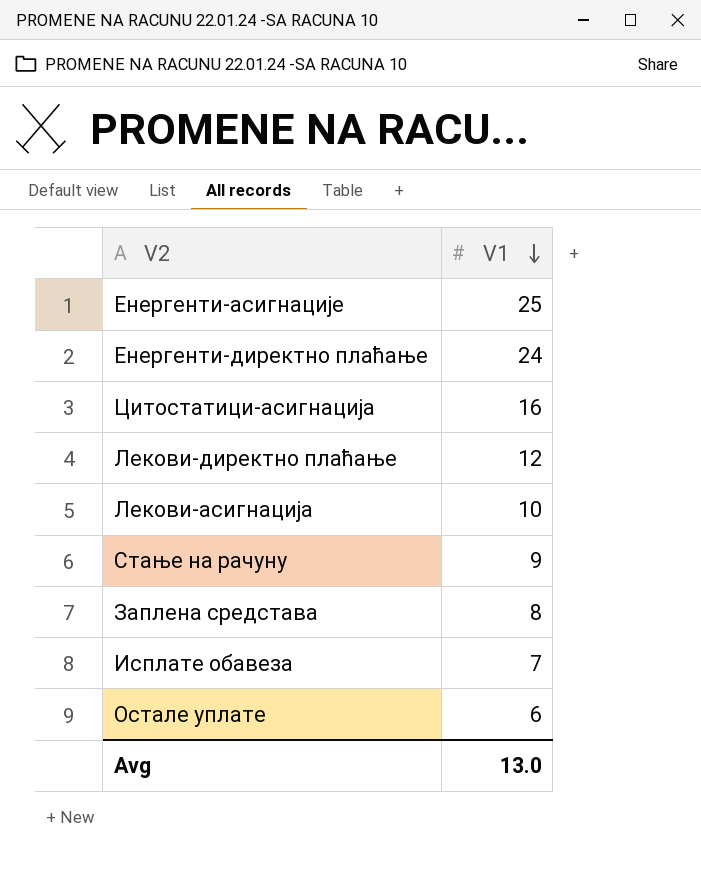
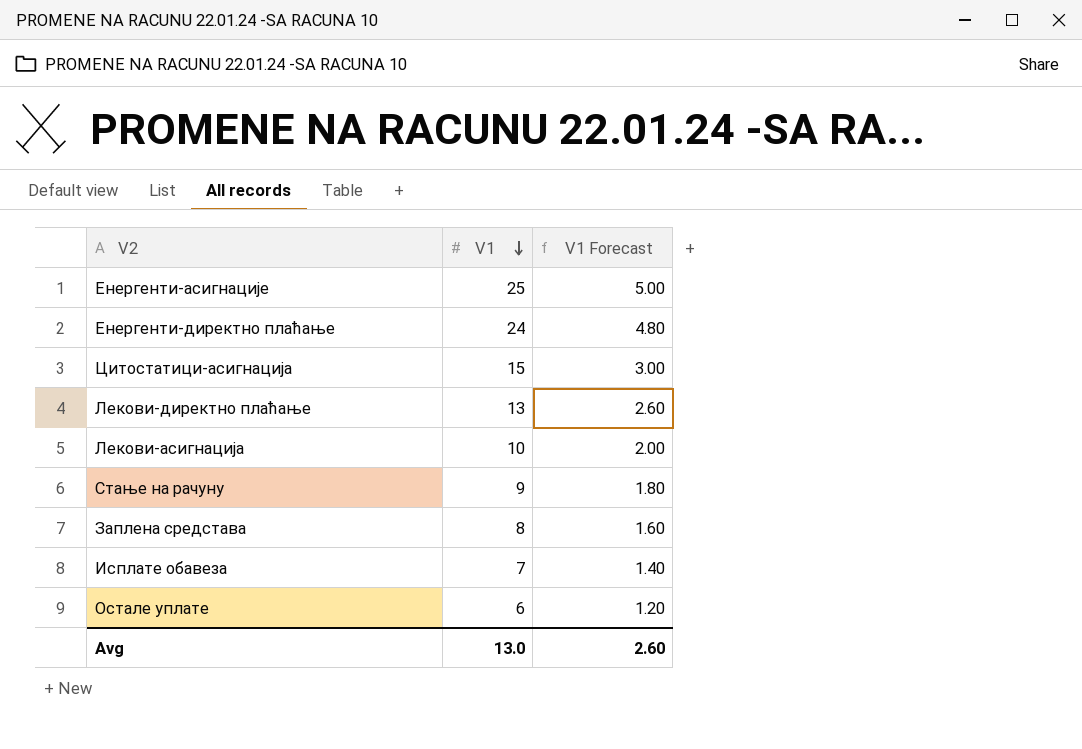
column V1 Forecast | formula: none -> [V1] * 0.2
Цитостатици-асигнација | V1: 16 -> 15
Лекови-директно плаћање | V1: 12 -> 13

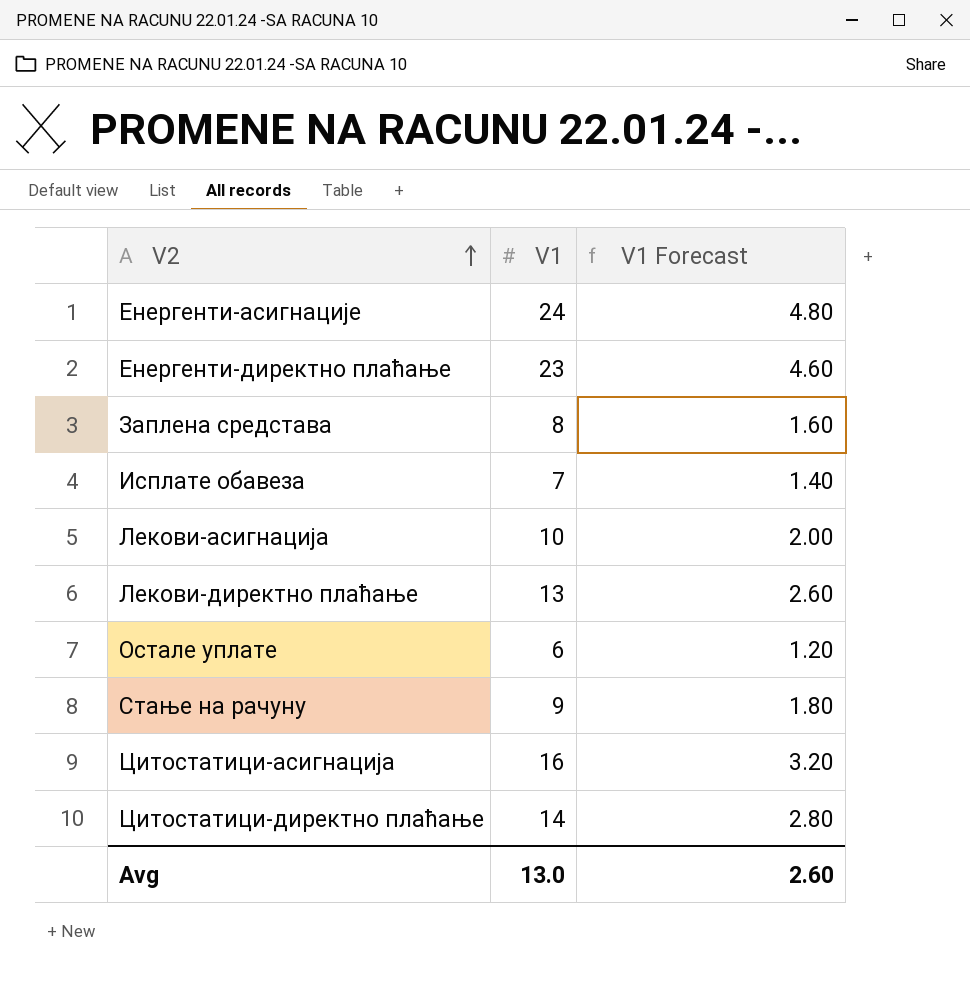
row order: V1 descending -> V2 ascending
Енергенти-асигнације | V1: 25 -> 24
Енергенти-асигнације | V1 Forecast: 5.00 -> 4.80
Енергенти-директно плаћање | V1: 24 -> 23
Енергенти-директно плаћање | V1 Forecast: 4.80 -> 4.60
Цитостатици-асигнација | V1: 15 -> 16
Цитостатици-асигнација | V1 Forecast: 3.00 -> 3.20
row Цитостатици-директно плаћање: none -> 14 | 2.80

